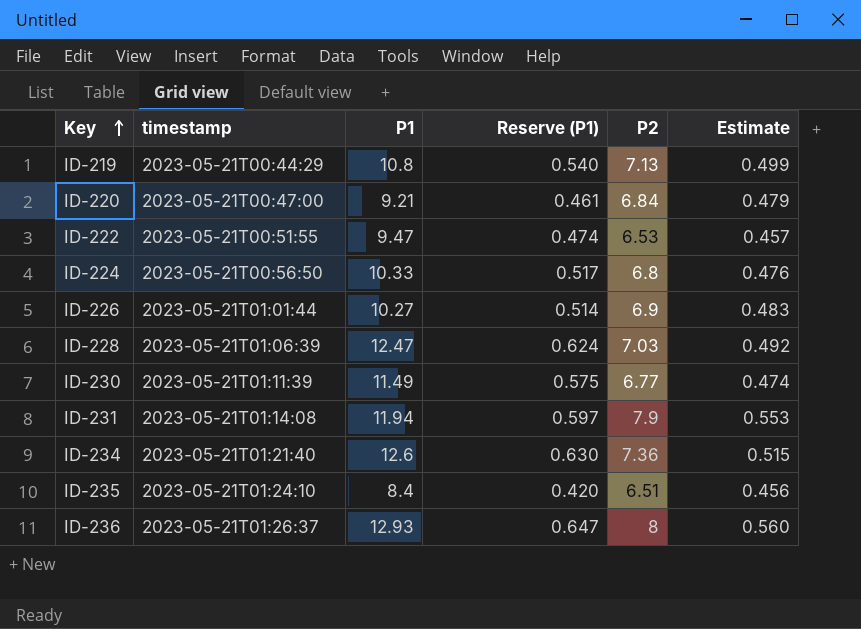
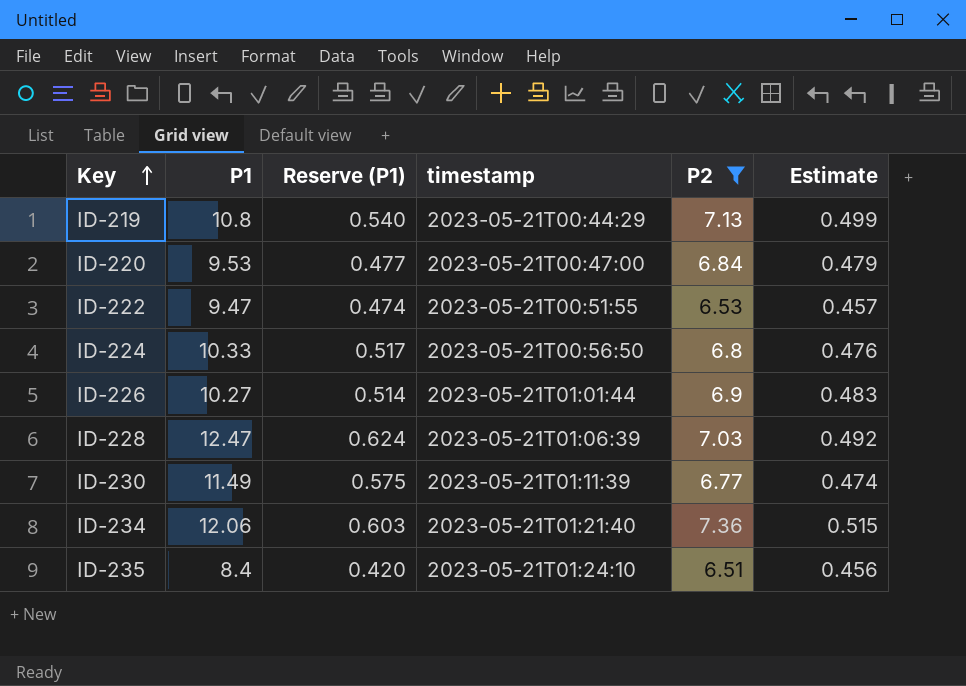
filter: none -> P2 <= 7.36
column timestamp | position: 2 -> 4
ID-220 | P1: 9.21 -> 9.53
ID-220 | Reserve (P1): 0.461 -> 0.477
ID-234 | P1: 12.6 -> 12.06
ID-234 | Reserve (P1): 0.630 -> 0.603

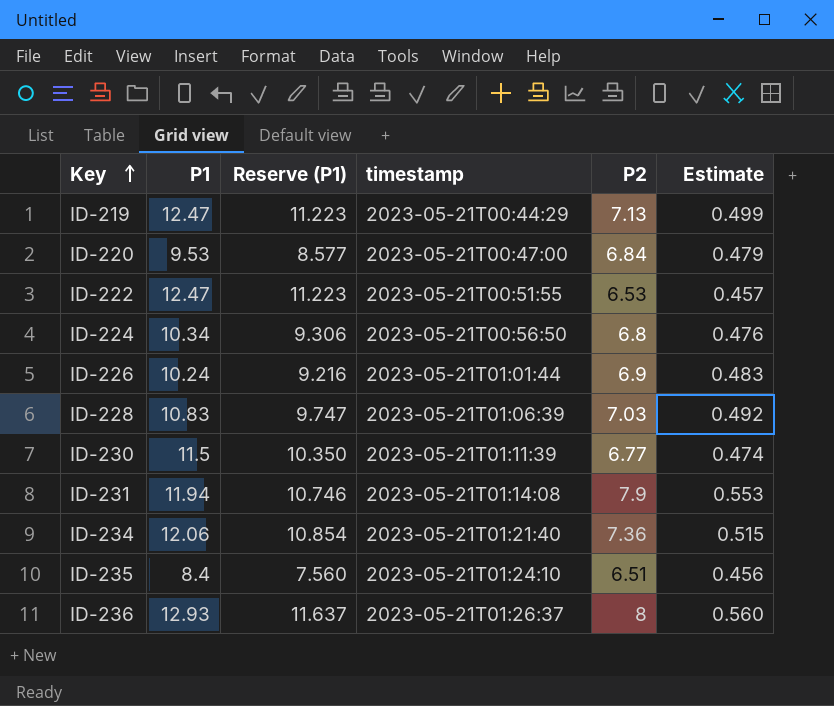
filter: P2 <= 7.36 -> none
column Reserve (P1) | formula: [P1] * 0.05 -> [P1] * 0.9
ID-219 | P1: 10.8 -> 12.47
ID-222 | P1: 9.47 -> 12.47
ID-224 | P1: 10.33 -> 10.34
ID-226 | P1: 10.27 -> 10.24
ID-228 | P1: 12.47 -> 10.83
ID-230 | P1: 11.49 -> 11.5

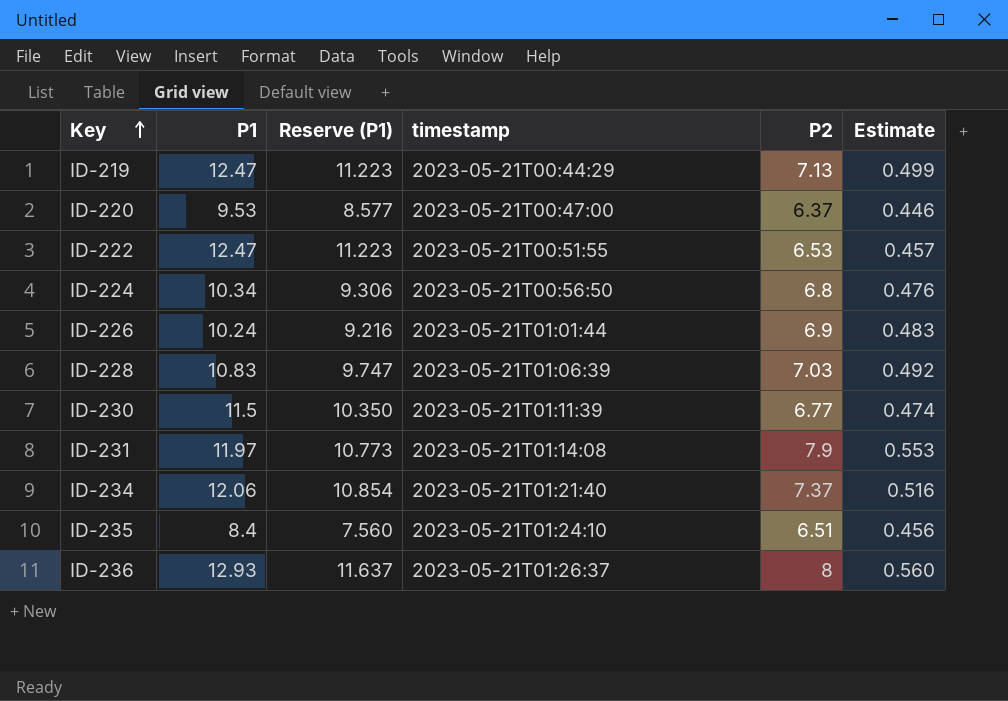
ID-220 | P2: 6.84 -> 6.37
ID-220 | Estimate: 0.479 -> 0.446
ID-231 | P1: 11.94 -> 11.97
ID-231 | Reserve (P1): 10.746 -> 10.773
ID-234 | P2: 7.36 -> 7.37
ID-234 | Estimate: 0.515 -> 0.516

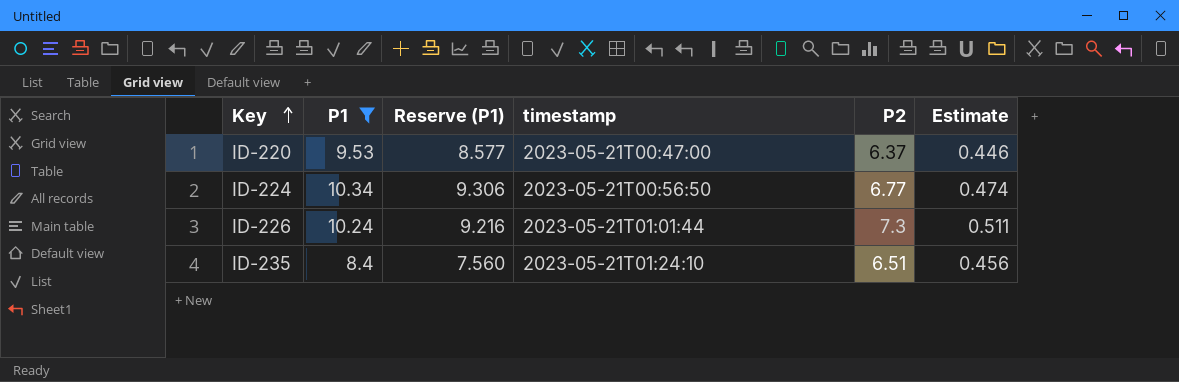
filter: none -> P1 <= 10.34
ID-224 | P2: 6.8 -> 6.77
ID-224 | Estimate: 0.476 -> 0.474
ID-226 | P2: 6.9 -> 7.3
ID-226 | Estimate: 0.483 -> 0.511

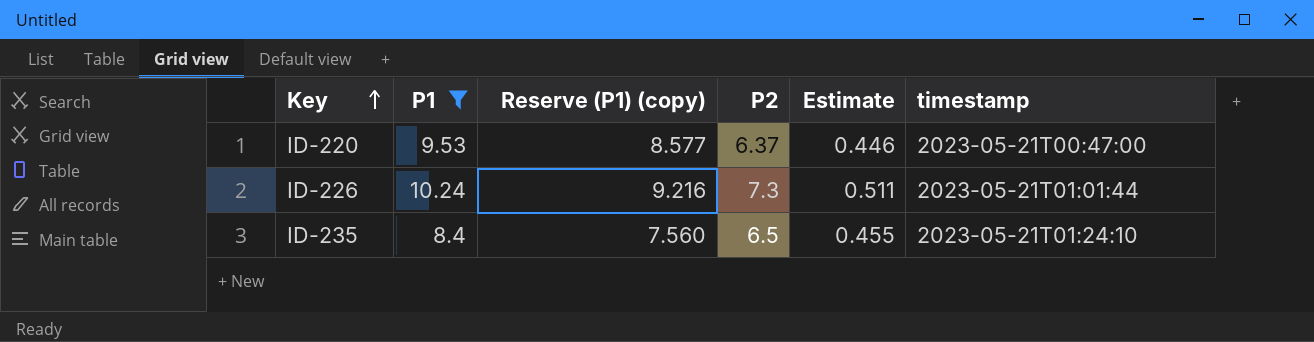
column name: Reserve (P1) -> Reserve (P1) (copy)
column timestamp | position: 4 -> 6
row ID-224: 10.34 | 9.306 | 2023-05-21T00:56:50 | 6.77 | 0.474 -> none
ID-235 | P2: 6.51 -> 6.5
ID-235 | Estimate: 0.456 -> 0.455

